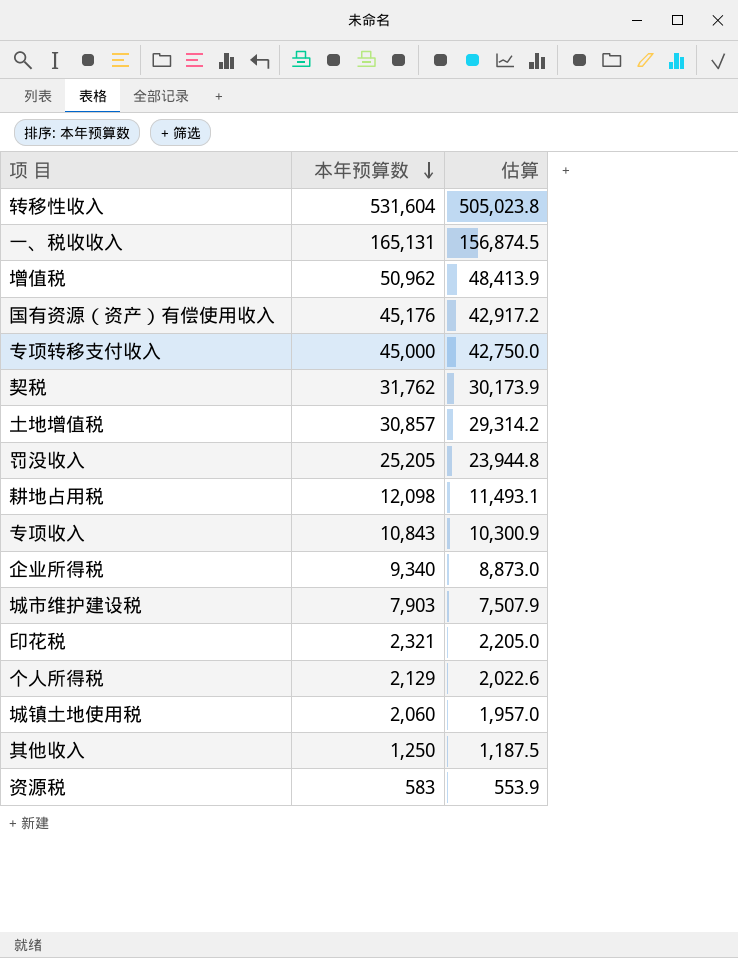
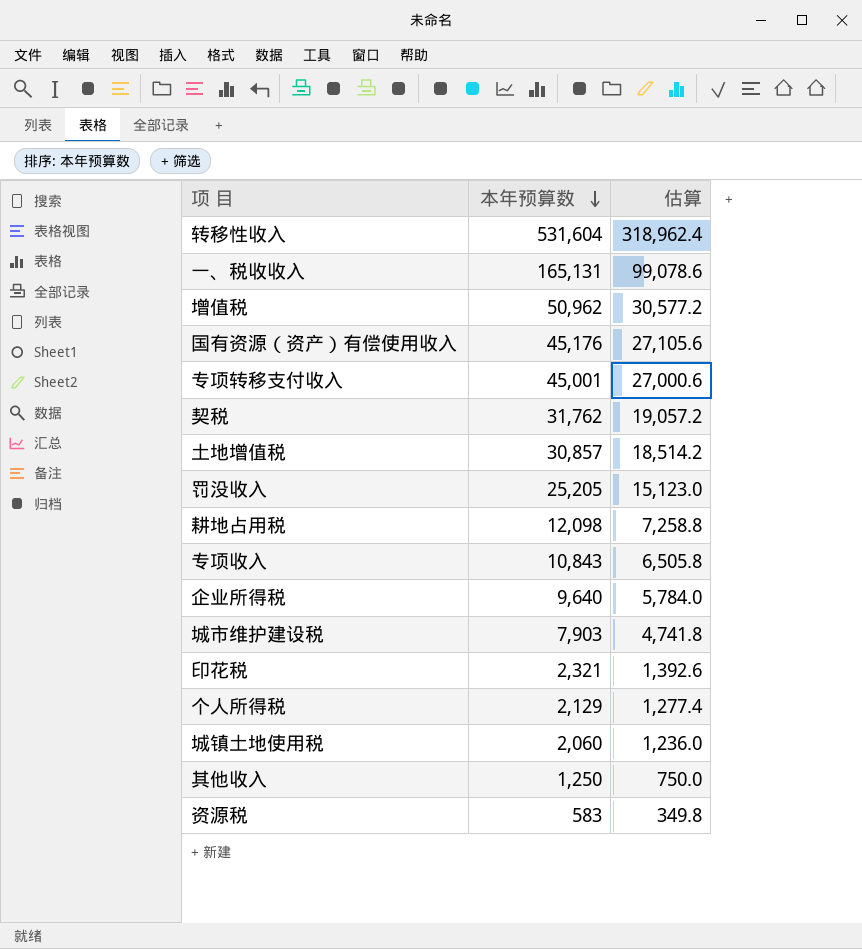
column 估算 | formula: [本年预算数] * 0.95 -> [本年预算数] * 0.6
专项转移支付收入 | 本年预算数: 45,000 -> 45,001
企业所得税 | 本年预算数: 9,340 -> 9,640

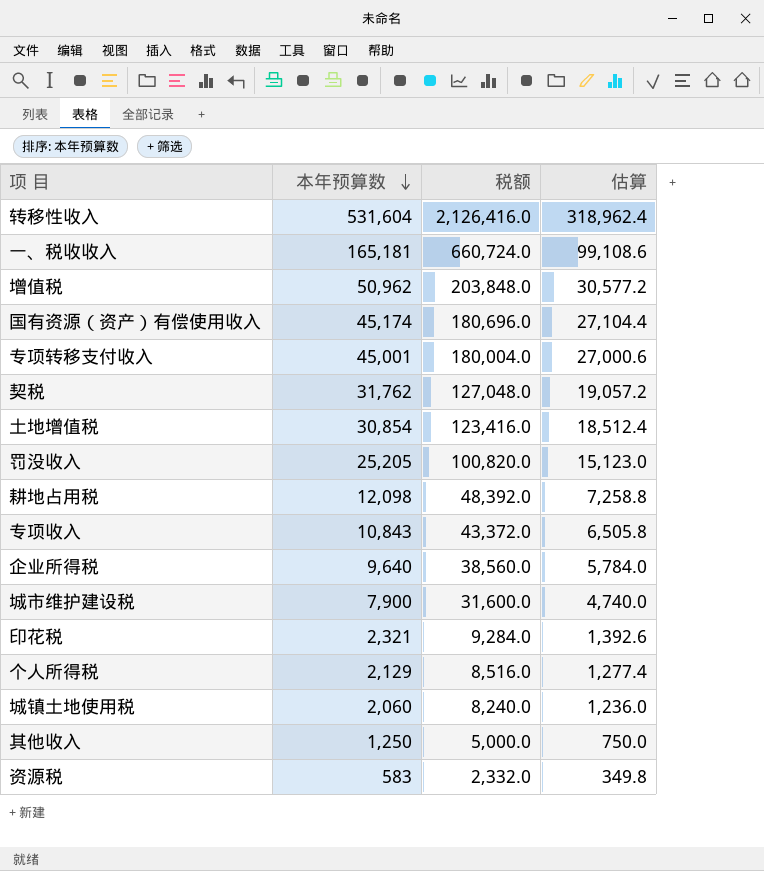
column 税额 | formula: none -> [本年预算数] * 4
一、税收收入 | 本年预算数: 165,131 -> 165,181
一、税收收入 | 估算: 99,078.6 -> 99,108.6
国有资源（资产）有偿使用收入 | 本年预算数: 45,176 -> 45,174
国有资源（资产）有偿使用收入 | 估算: 27,105.6 -> 27,104.4
土地增值税 | 本年预算数: 30,857 -> 30,854
土地增值税 | 估算: 18,514.2 -> 18,512.4
城市维护建设税 | 本年预算数: 7,903 -> 7,900
城市维护建设税 | 估算: 4,741.8 -> 4,740.0

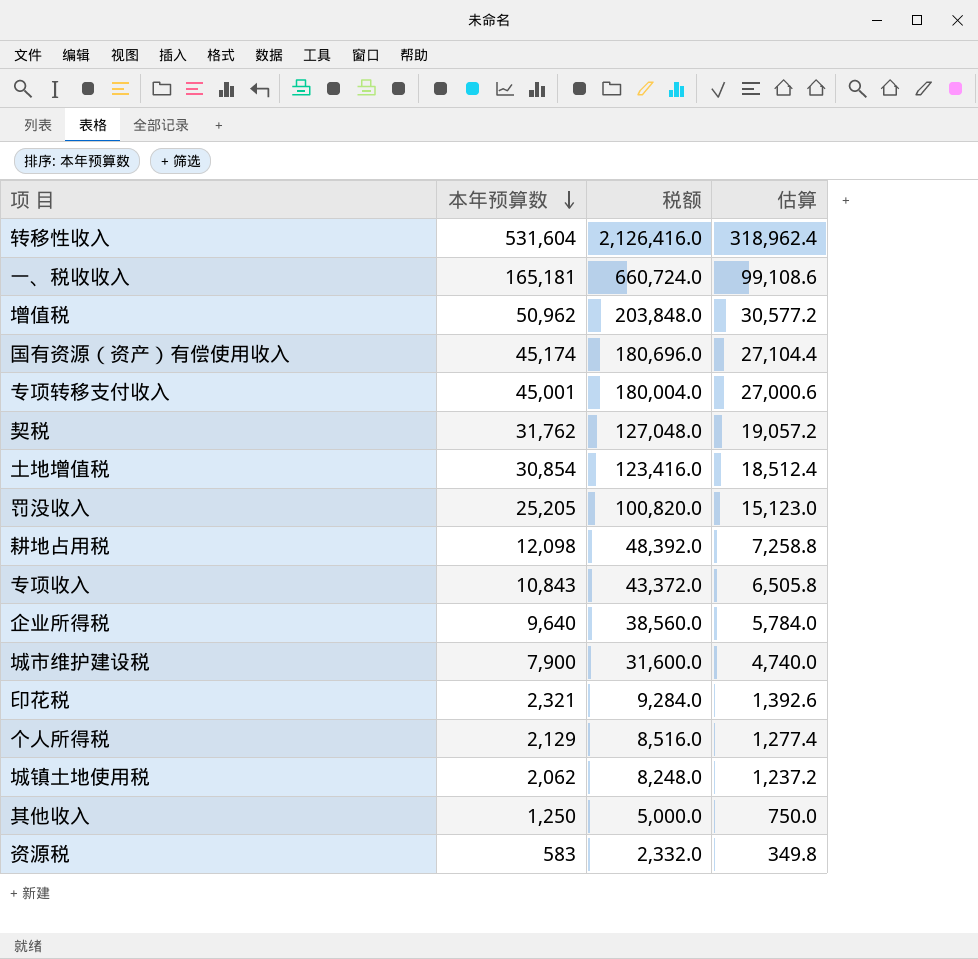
城镇土地使用税 | 本年预算数: 2,060 -> 2,062
城镇土地使用税 | 税额: 8,240.0 -> 8,248.0
城镇土地使用税 | 估算: 1,236.0 -> 1,237.2

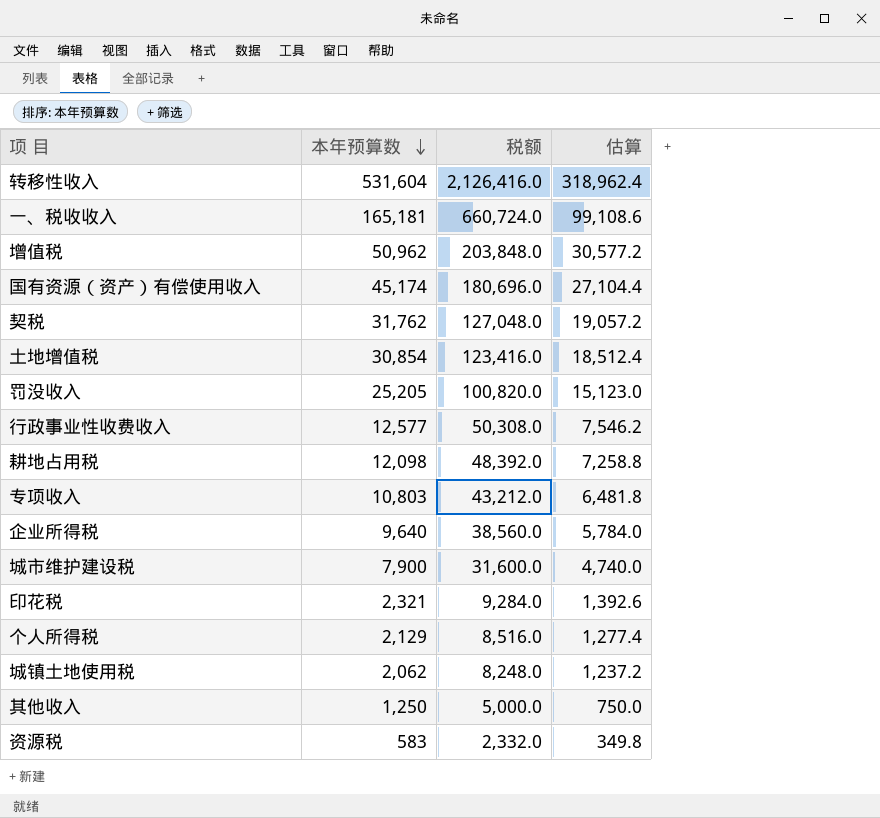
row 专项转移支付收入: 45,001 | 180,004.0 | 27,000.6 -> none
row 行政事业性收费收入: none -> 12,577 | 50,308.0 | 7,546.2
专项收入 | 本年预算数: 10,843 -> 10,803
专项收入 | 税额: 43,372.0 -> 43,212.0
专项收入 | 估算: 6,505.8 -> 6,481.8

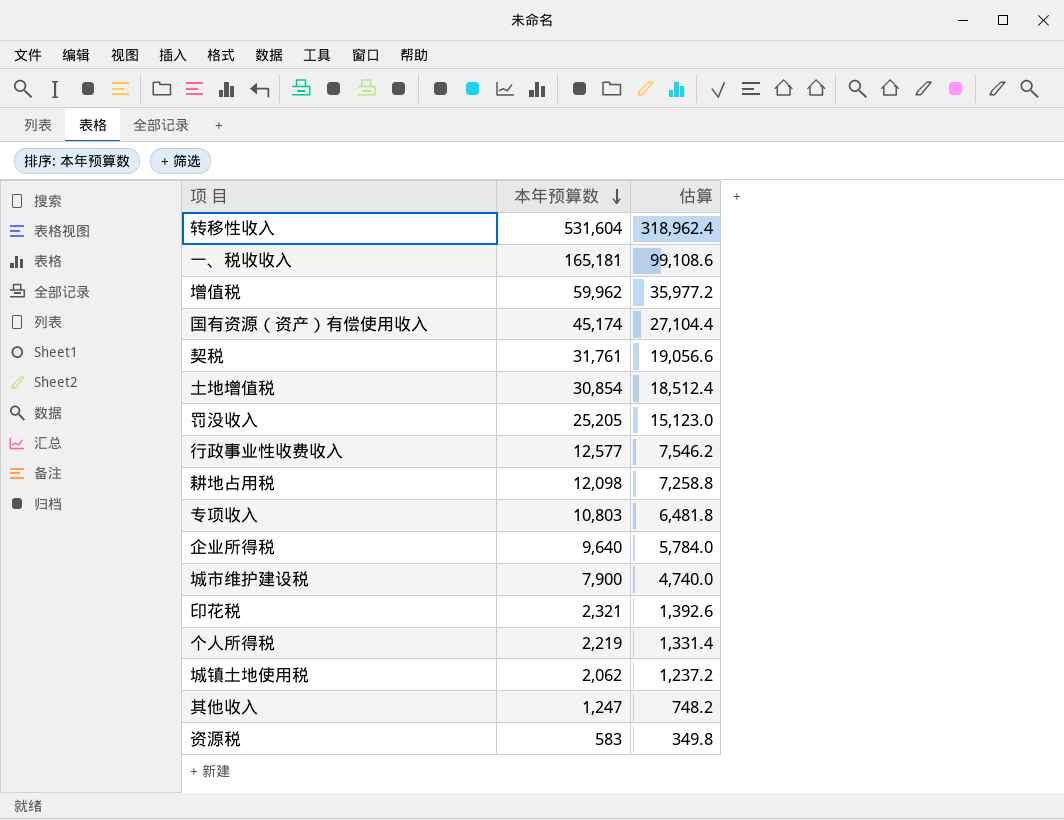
column 税额 | formula: [本年预算数] * 4 -> none
增值税 | 本年预算数: 50,962 -> 59,962
增值税 | 估算: 30,577.2 -> 35,977.2
契税 | 本年预算数: 31,762 -> 31,761
契税 | 估算: 19,057.2 -> 19,056.6
个人所得税 | 本年预算数: 2,129 -> 2,219
个人所得税 | 估算: 1,277.4 -> 1,331.4
其他收入 | 本年预算数: 1,250 -> 1,247
其他收入 | 估算: 750.0 -> 748.2

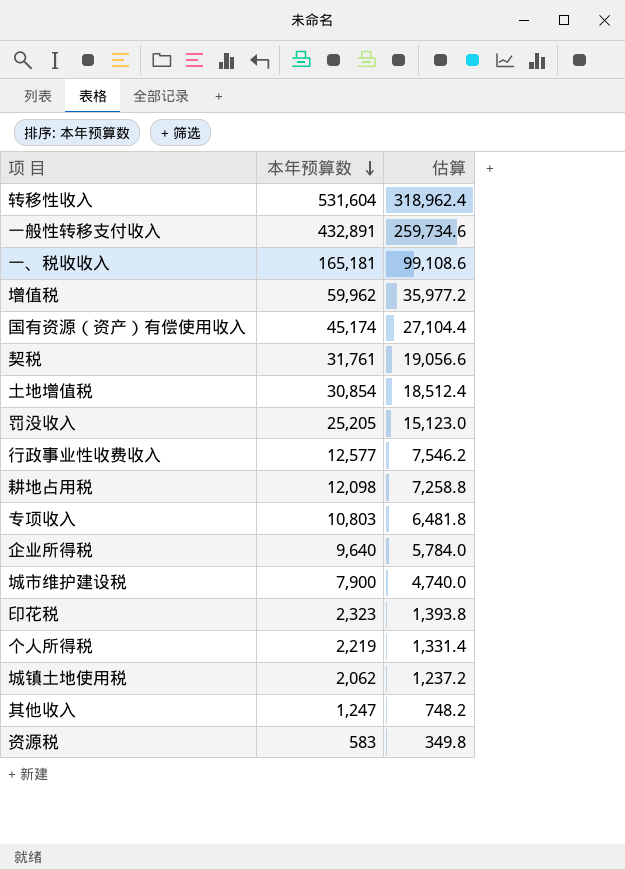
row 一般性转移支付收入: none -> 432,891 | 259,734.6
印花税 | 本年预算数: 2,321 -> 2,323
印花税 | 估算: 1,392.6 -> 1,393.8

